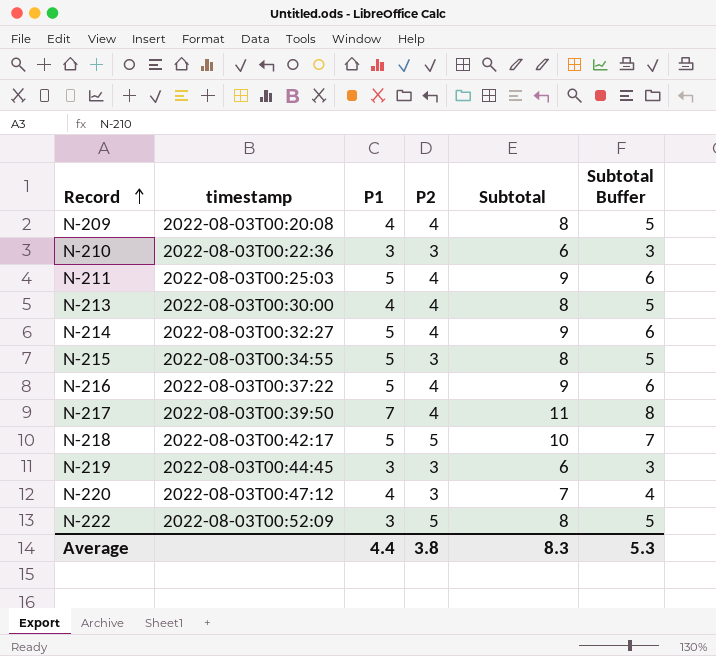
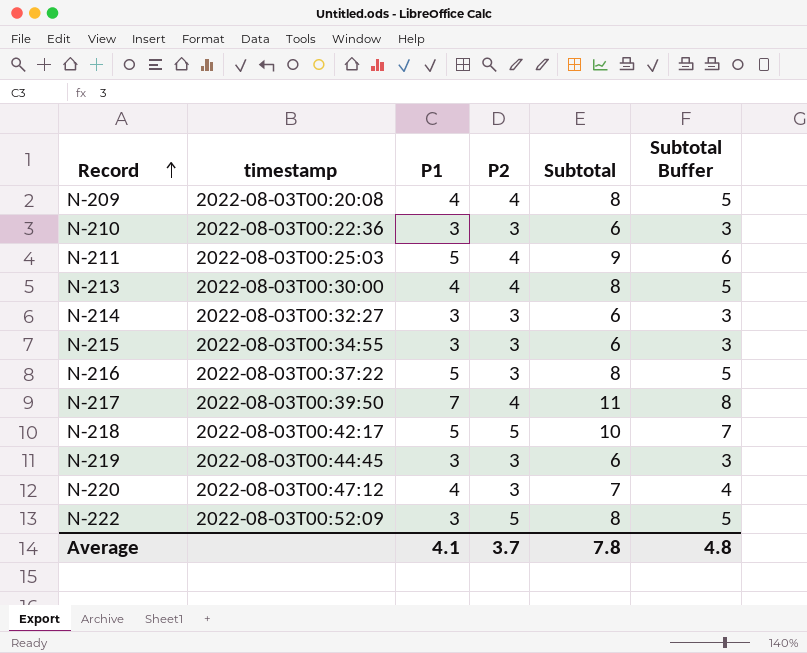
N-214 | P1: 5 -> 3
N-214 | P2: 4 -> 3
N-214 | Subtotal: 9 -> 6
N-214 | Subtotal Buffer: 6 -> 3
N-215 | P1: 5 -> 3
N-215 | Subtotal: 8 -> 6
N-215 | Subtotal Buffer: 5 -> 3
N-216 | P2: 4 -> 3
N-216 | Subtotal: 9 -> 8
N-216 | Subtotal Buffer: 6 -> 5
Average | P1: 4.4 -> 4.1
Average | P2: 3.8 -> 3.7
Average | Subtotal: 8.3 -> 7.8
Average | Subtotal Buffer: 5.3 -> 4.8

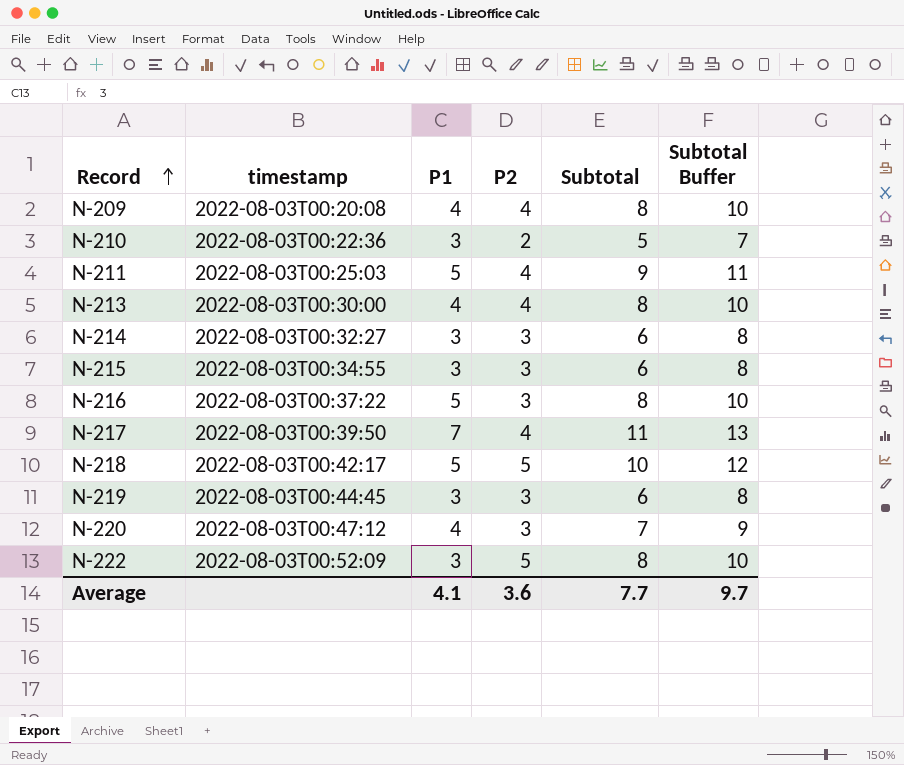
column Subtotal Buffer | formula: [Subtotal] - 3 -> [Subtotal] + 2
N-210 | P2: 3 -> 2
N-210 | Subtotal: 6 -> 5
Average | P2: 3.7 -> 3.6
Average | Subtotal: 7.8 -> 7.7
Average | Subtotal Buffer: 4.8 -> 9.7

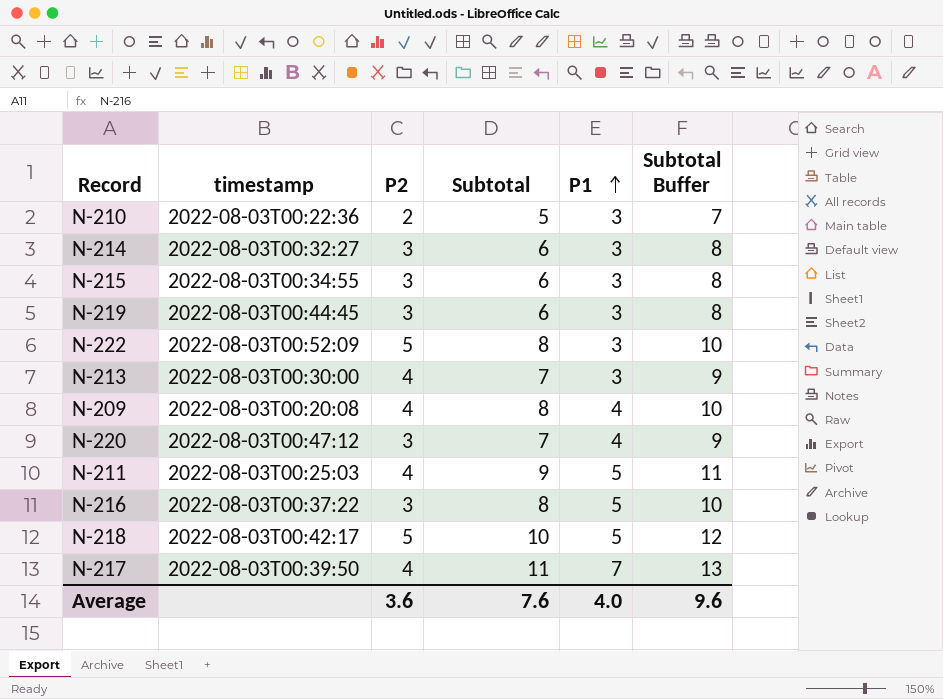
row order: Record ascending -> P1 ascending
column P1 | position: 3 -> 5
N-213 | Subtotal: 8 -> 7
N-213 | P1: 4 -> 3
N-213 | Subtotal Buffer: 10 -> 9
Average | Subtotal: 7.7 -> 7.6
Average | P1: 4.1 -> 4.0
Average | Subtotal Buffer: 9.7 -> 9.6

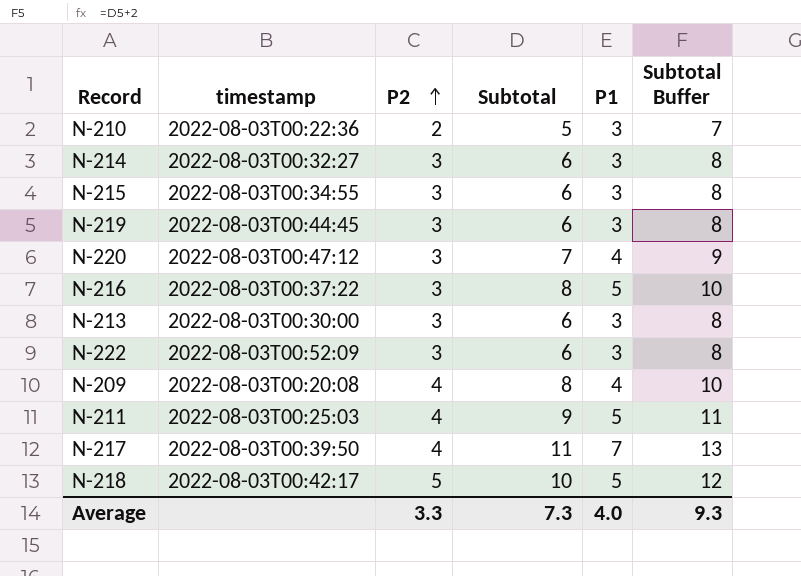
row order: P1 ascending -> P2 ascending
N-213 | P2: 4 -> 3
N-213 | Subtotal: 7 -> 6
N-213 | Subtotal Buffer: 9 -> 8
N-222 | P2: 5 -> 3
N-222 | Subtotal: 8 -> 6
N-222 | Subtotal Buffer: 10 -> 8
Average | P2: 3.6 -> 3.3
Average | Subtotal: 7.6 -> 7.3
Average | Subtotal Buffer: 9.6 -> 9.3

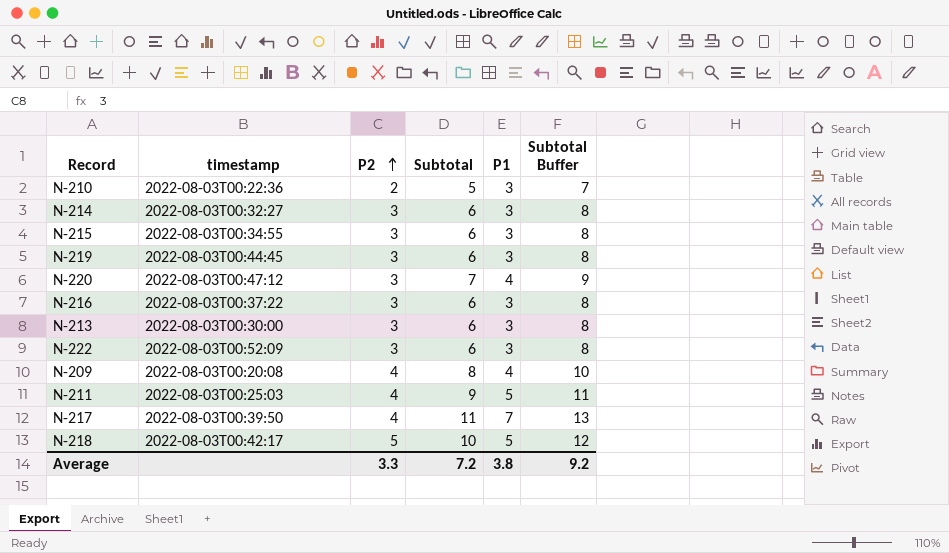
N-216 | Subtotal: 8 -> 6
N-216 | P1: 5 -> 3
N-216 | Subtotal Buffer: 10 -> 8
Average | Subtotal: 7.3 -> 7.2
Average | P1: 4.0 -> 3.8
Average | Subtotal Buffer: 9.3 -> 9.2

